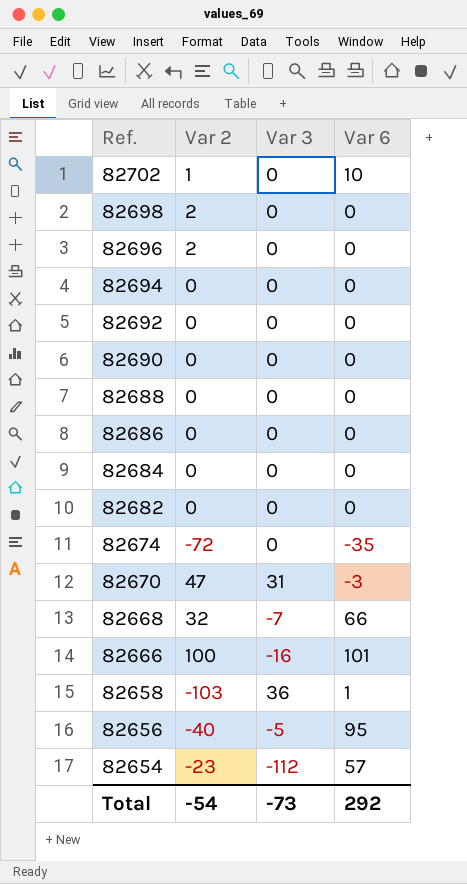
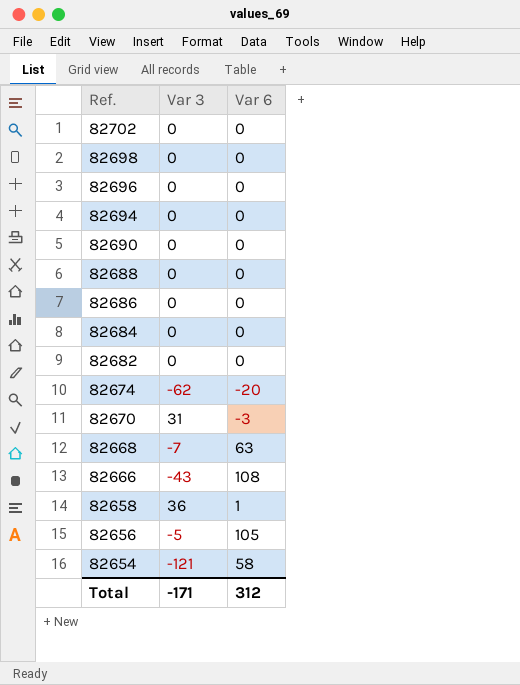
column Var 2 | position: 2 -> none
row 82692: 0 | 0 | 0 -> none
82702 | Var 6: 10 -> 0
82674 | Var 3: 0 -> -62
82674 | Var 6: -35 -> -20
82668 | Var 6: 66 -> 63
82666 | Var 3: -16 -> -43
82666 | Var 6: 101 -> 108
82656 | Var 6: 95 -> 105
82654 | Var 3: -112 -> -121
82654 | Var 6: 57 -> 58
Total | Var 3: -73 -> -171
Total | Var 6: 292 -> 312

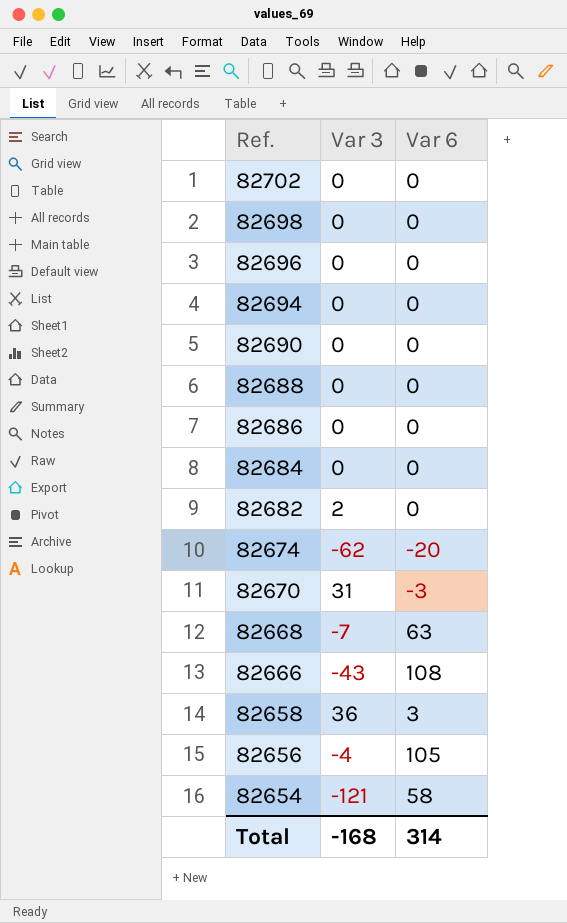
82682 | Var 3: 0 -> 2
82658 | Var 6: 1 -> 3
82656 | Var 3: -5 -> -4
Total | Var 3: -171 -> -168
Total | Var 6: 312 -> 314

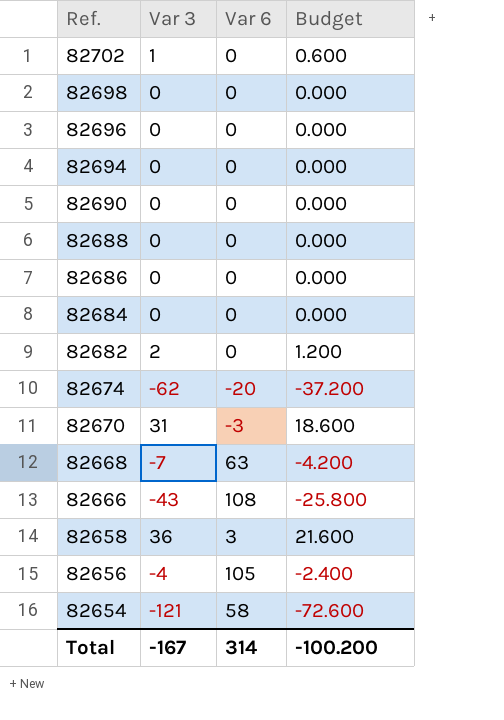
column Budget | formula: none -> [Var 3] * 0.6
82702 | Var 3: 0 -> 1
Total | Var 3: -168 -> -167

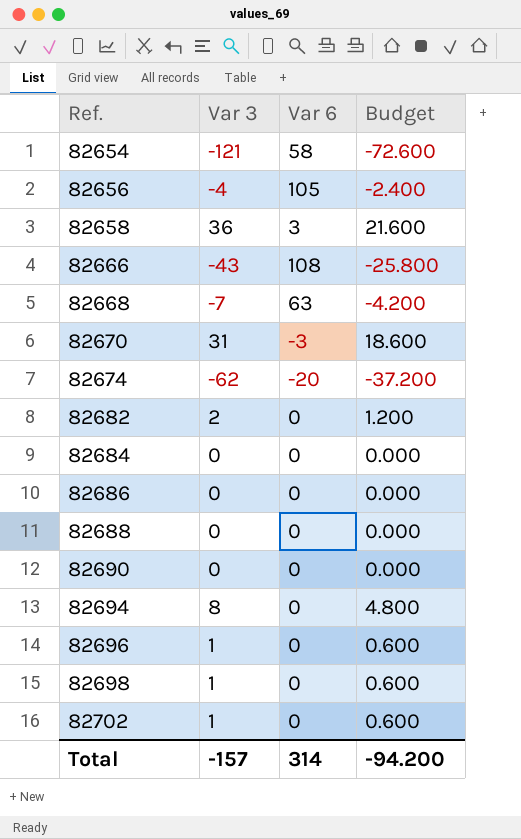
row order: Ref. descending -> Ref. ascending
82694 | Var 3: 0 -> 8
82694 | Budget: 0.000 -> 4.800
82696 | Var 3: 0 -> 1
82696 | Budget: 0.000 -> 0.600
82698 | Var 3: 0 -> 1
82698 | Budget: 0.000 -> 0.600
Total | Var 3: -167 -> -157
Total | Budget: -100.200 -> -94.200

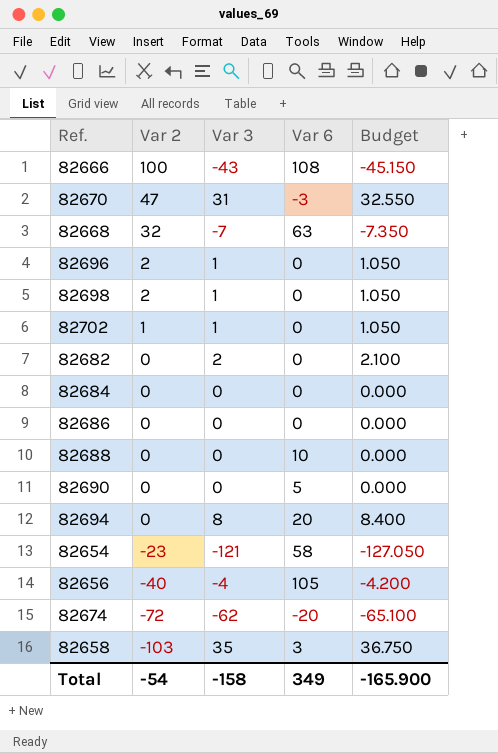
row order: Ref. ascending -> Var 2 descending
column Var 2 | position: none -> 2
column Budget | formula: [Var 3] * 0.6 -> [Var 3] * 1.05
82688 | Var 6: 0 -> 10
82690 | Var 6: 0 -> 5
82694 | Var 6: 0 -> 20
82658 | Var 3: 36 -> 35
Total | Var 3: -157 -> -158
Total | Var 6: 314 -> 349
Total | Budget: -94.200 -> -165.900

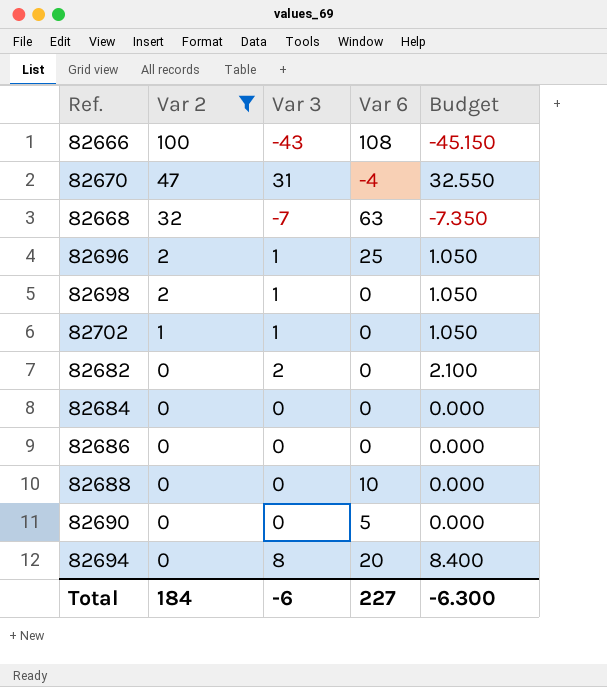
filter: none -> Var 2 >= 0
82670 | Var 6: -3 -> -4
82696 | Var 6: 0 -> 25
Total | Var 2: -54 -> 184
Total | Var 3: -158 -> -6
Total | Var 6: 349 -> 227
Total | Budget: -165.900 -> -6.300

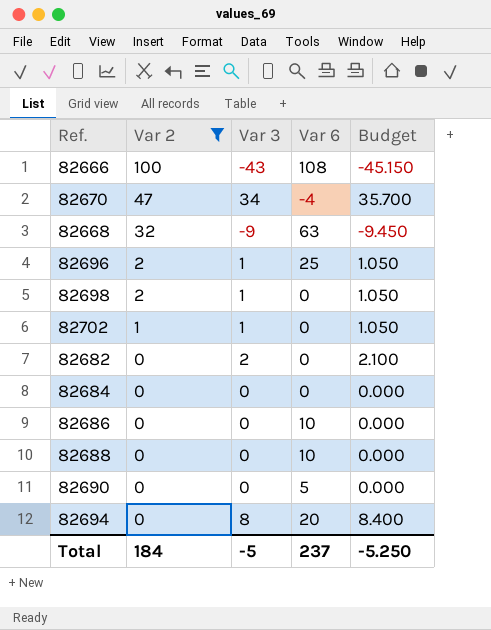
82670 | Var 3: 31 -> 34
82670 | Budget: 32.550 -> 35.700
82668 | Var 3: -7 -> -9
82668 | Budget: -7.350 -> -9.450
82686 | Var 6: 0 -> 10
Total | Var 3: -6 -> -5
Total | Var 6: 227 -> 237
Total | Budget: -6.300 -> -5.250

